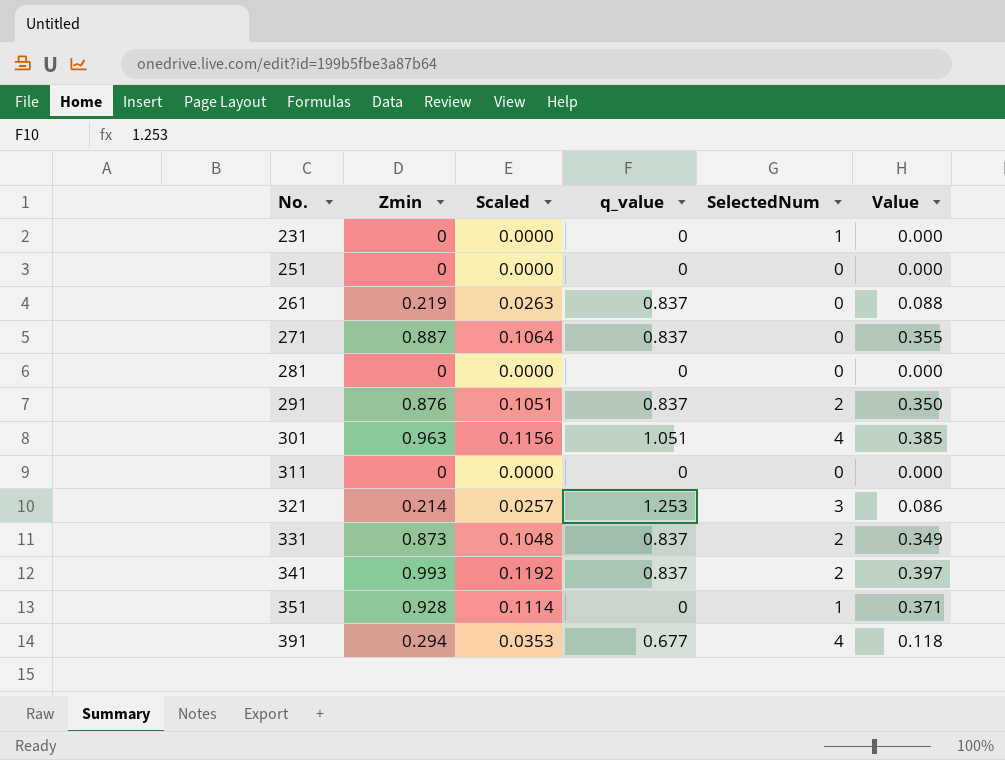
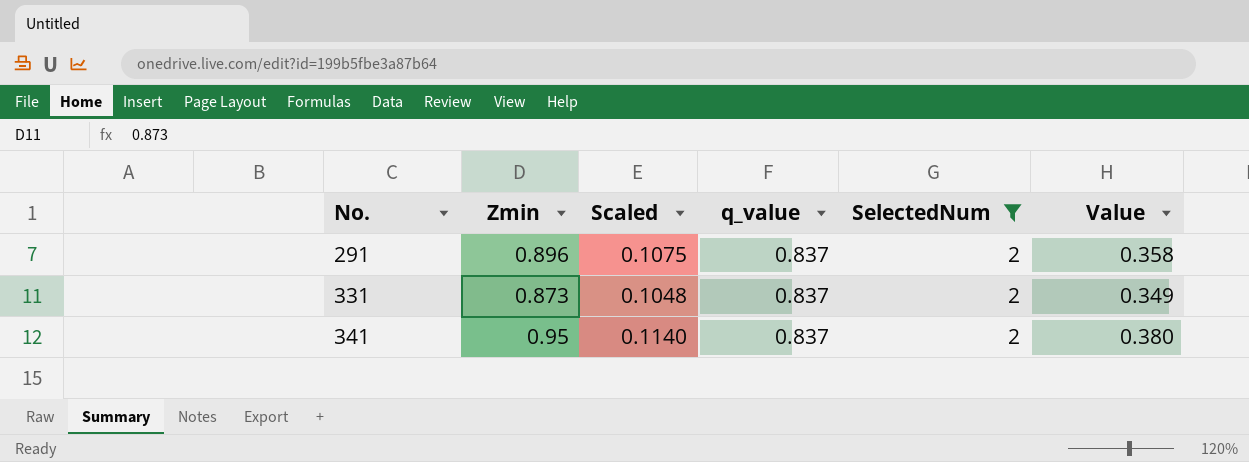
filter: none -> SelectedNum = 2
291 | Zmin: 0.876 -> 0.896
291 | Scaled: 0.1051 -> 0.1075
291 | Value: 0.350 -> 0.358
341 | Zmin: 0.993 -> 0.95
341 | Scaled: 0.1192 -> 0.1140
341 | Value: 0.397 -> 0.380

